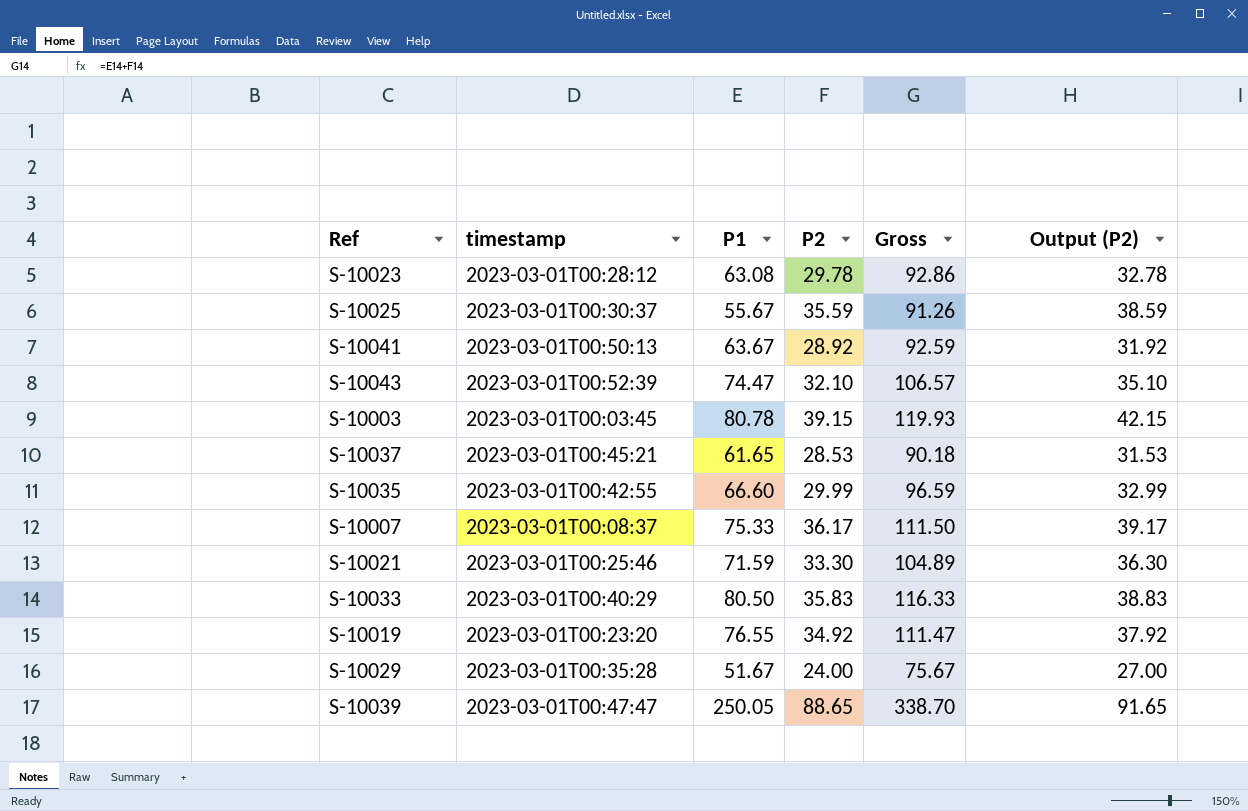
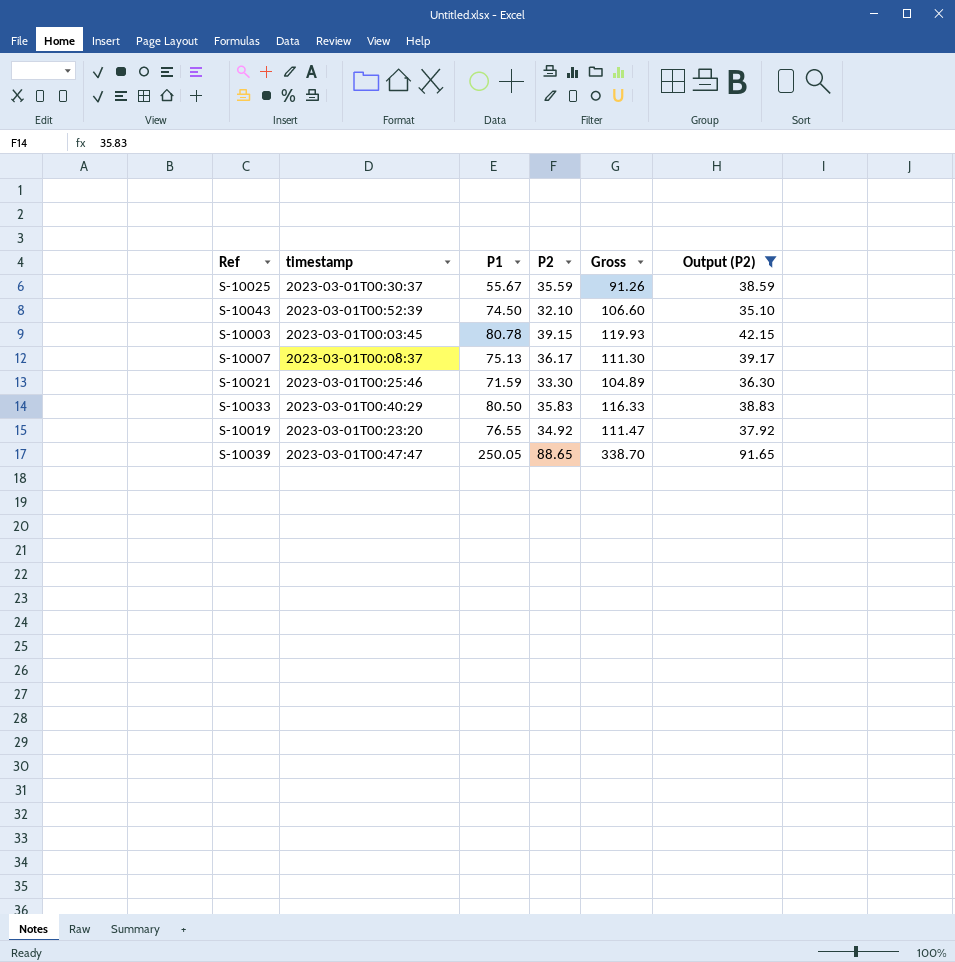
filter: none -> Output (P2) >= 35.10
S-10043 | P1: 74.47 -> 74.50
S-10043 | Gross: 106.57 -> 106.60
S-10007 | P1: 75.33 -> 75.13
S-10007 | Gross: 111.50 -> 111.30

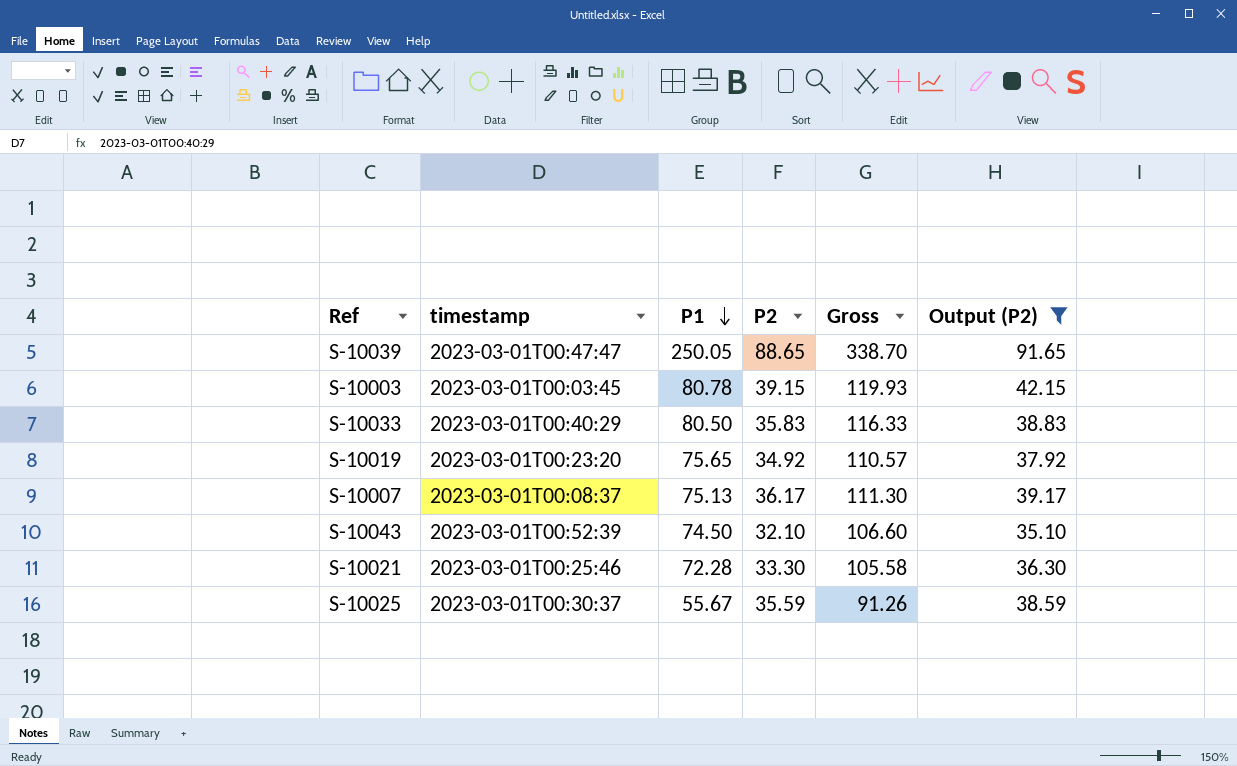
row order: none -> P1 descending
S-10019 | P1: 76.55 -> 75.65
S-10019 | Gross: 111.47 -> 110.57
S-10021 | P1: 71.59 -> 72.28
S-10021 | Gross: 104.89 -> 105.58

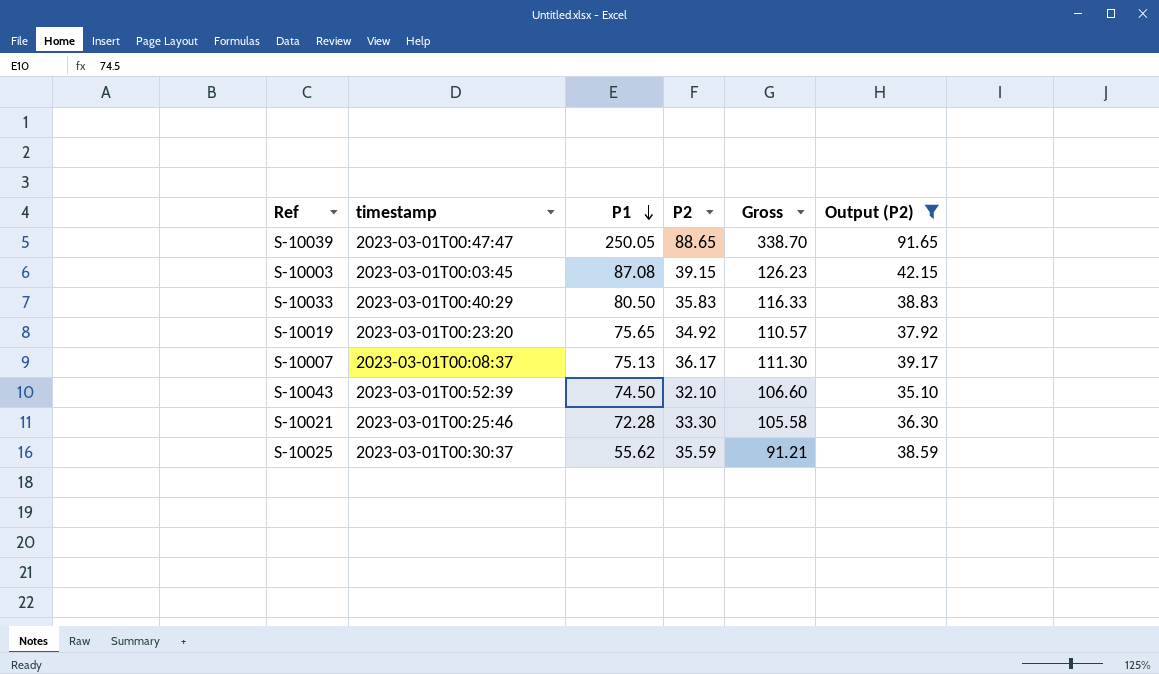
S-10003 | P1: 80.78 -> 87.08
S-10003 | Gross: 119.93 -> 126.23
S-10025 | P1: 55.67 -> 55.62
S-10025 | Gross: 91.26 -> 91.21

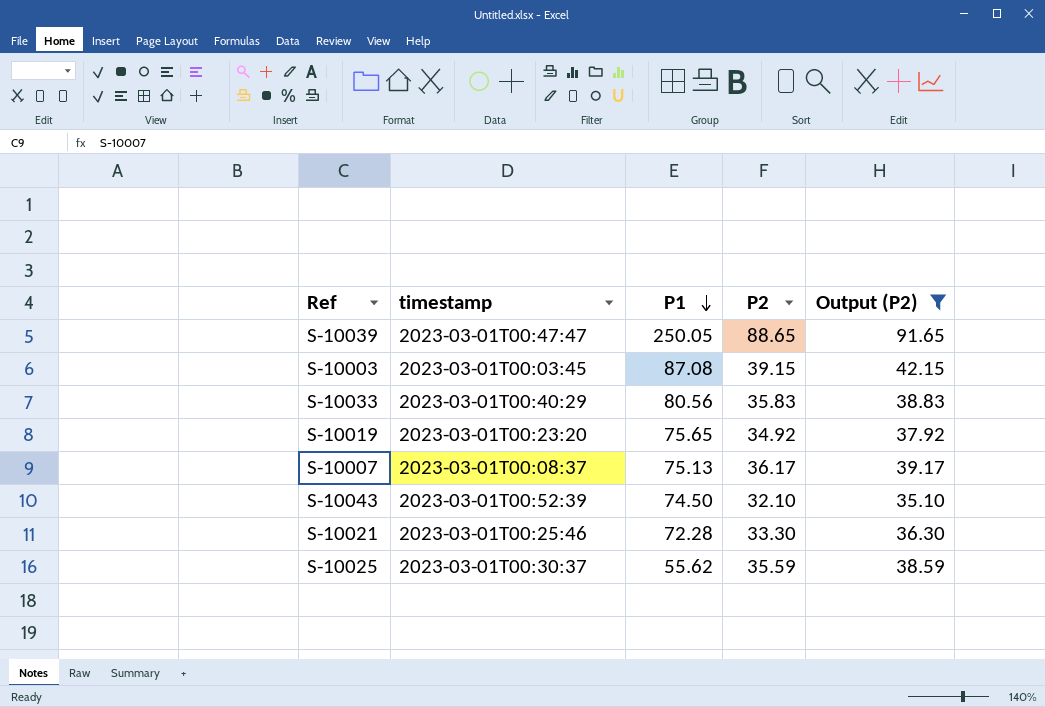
column Gross | formula: [P1] + [P2] -> none
S-10033 | P1: 80.50 -> 80.56

